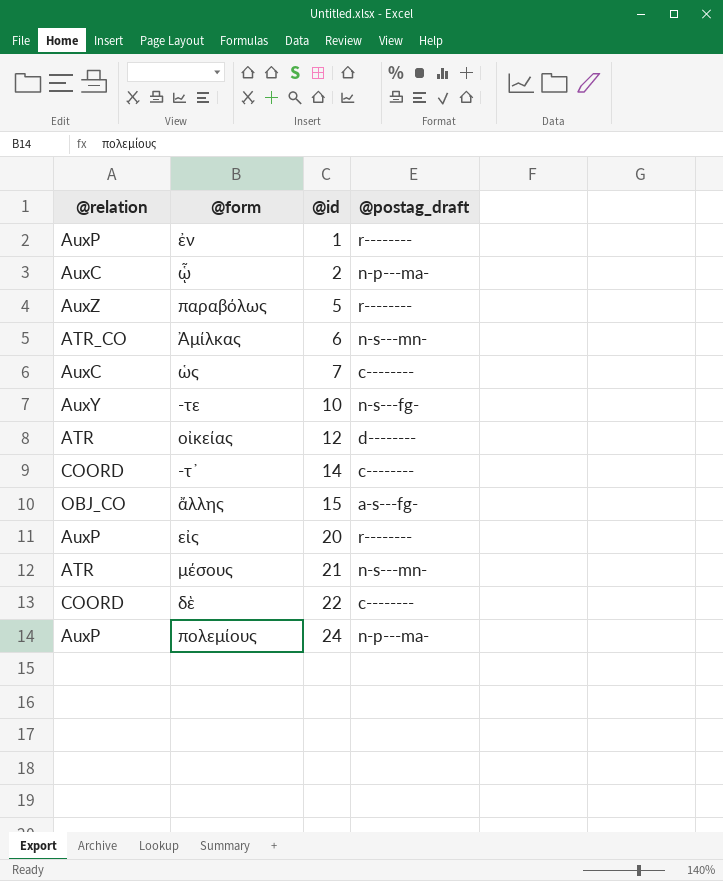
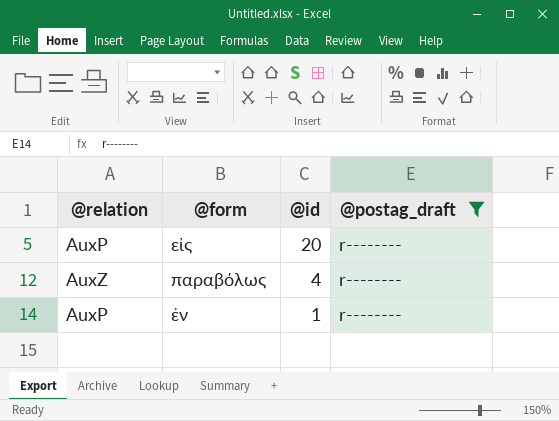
filter: none -> @postag_draft = r--------
row order: @id ascending -> @id descending
παραβόλως | @id: 5 -> 4

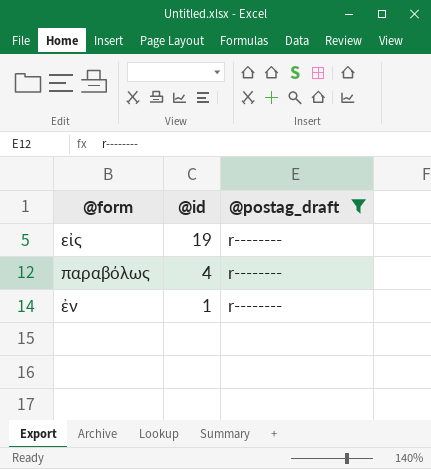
column @relation | position: 1 -> none
εἰς | @id: 20 -> 19

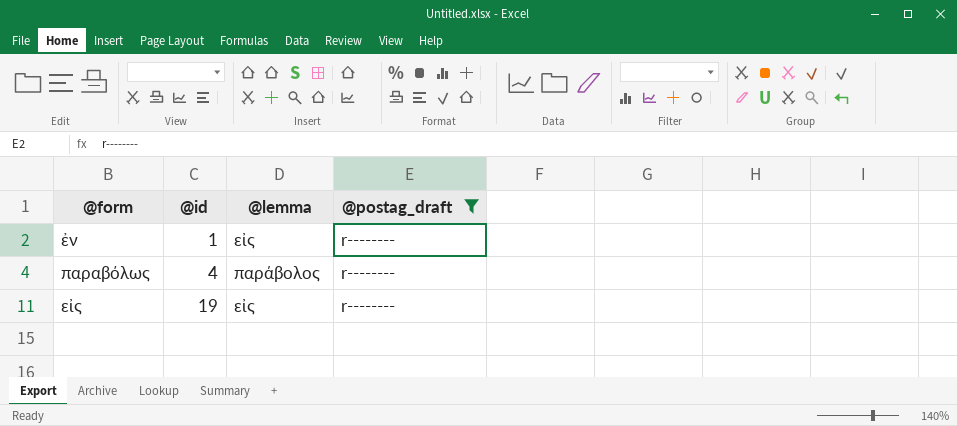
row order: @id descending -> @id ascending
column @lemma | position: none -> 3

